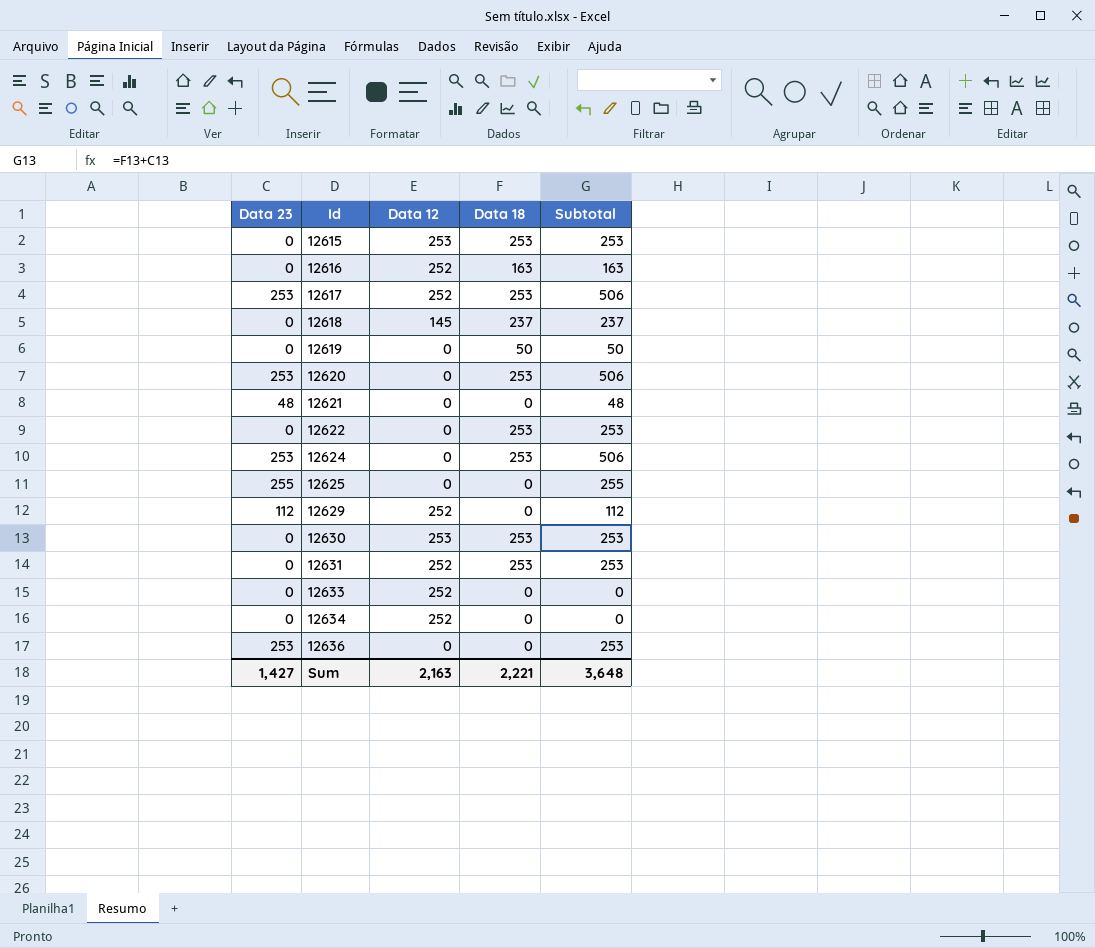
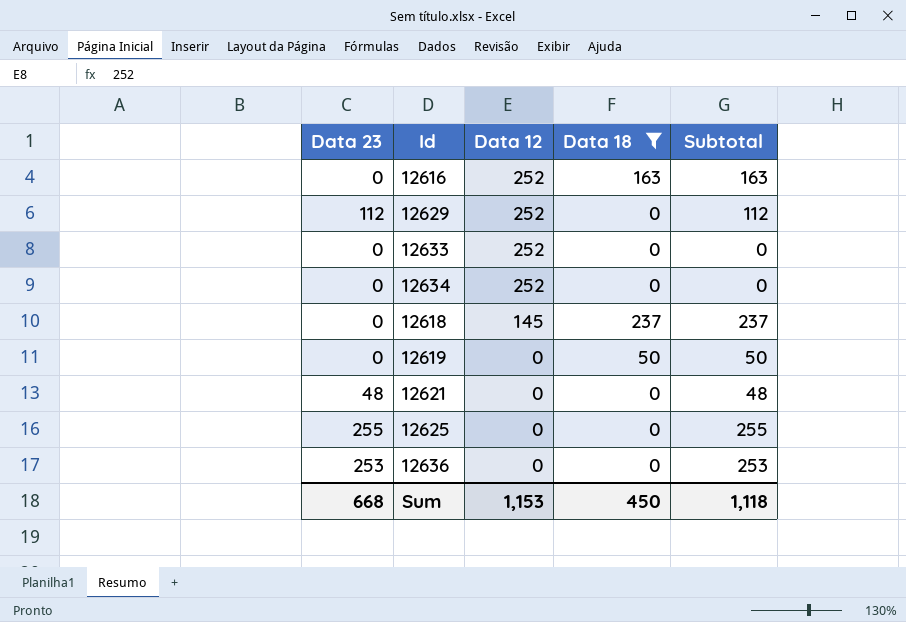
filter: none -> Data 18 != 253
row order: Id ascending -> Data 12 descending
Sum | Data 23: 1,427 -> 668
Sum | Data 12: 2,163 -> 1,153
Sum | Data 18: 2,221 -> 450
Sum | Subtotal: 3,648 -> 1,118

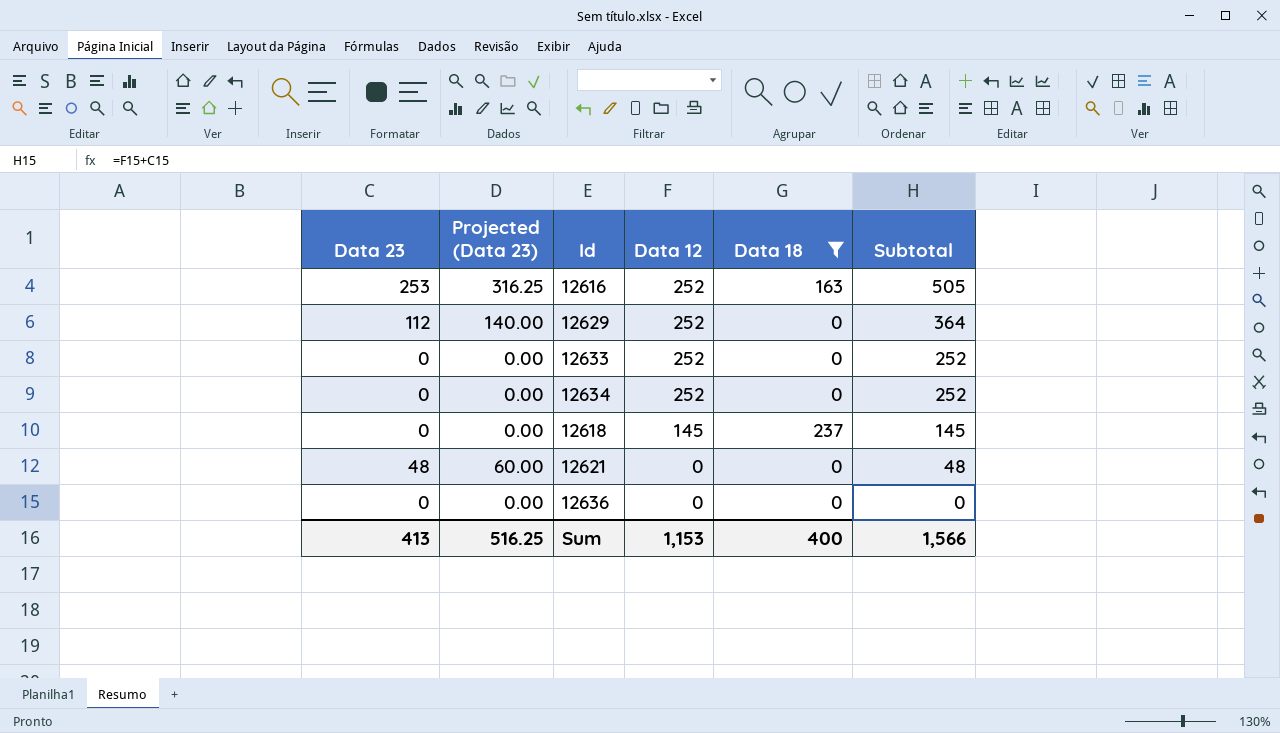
column Projected (Data 23) | formula: none -> [Data 23] * 1.25
column Subtotal | formula: [Data 23] + [Data 18] -> [Data 23] + [Data 12]
row 12619: 0 | 0 | 50 | 50 -> none
row 12625: 255 | 0 | 0 | 255 -> none
12616 | Data 23: 0 -> 253
12636 | Data 23: 253 -> 0
Sum | Data 23: 668 -> 413
Sum | Data 18: 450 -> 400
Sum | Subtotal: 1,118 -> 1,566

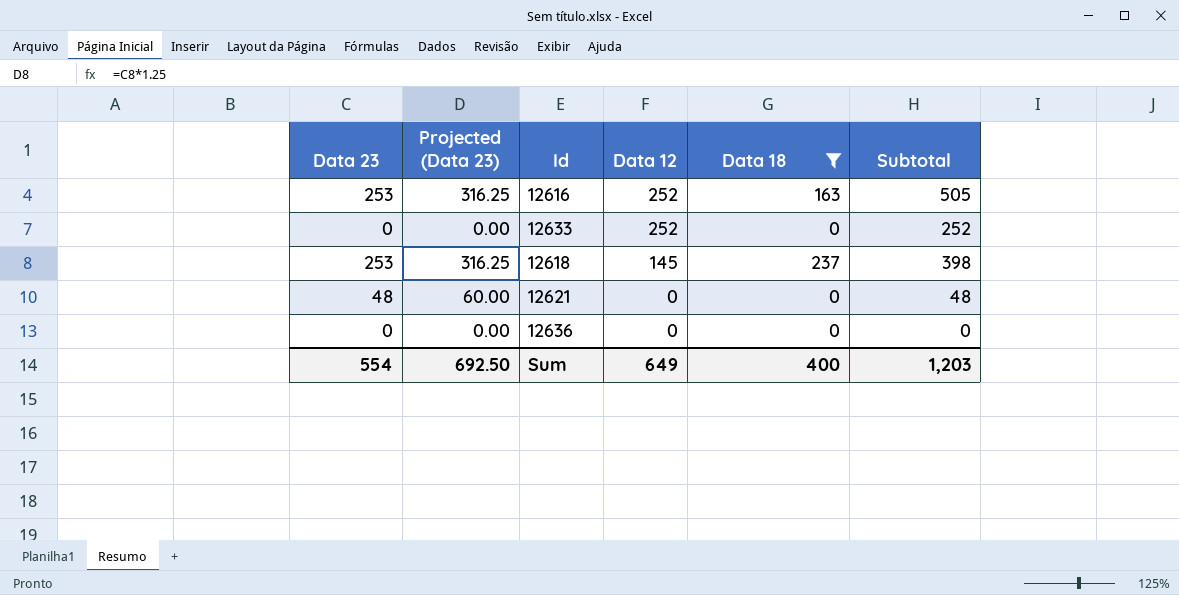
row 12629: 112 | 140.00 | 252 | 0 | 364 -> none
row 12634: 0 | 0.00 | 252 | 0 | 252 -> none
12618 | Data 23: 0 -> 253
12618 | Projected (Data 23): 0.00 -> 316.25
12618 | Subtotal: 145 -> 398
Sum | Data 23: 413 -> 554
Sum | Projected (Data 23): 516.25 -> 692.50
Sum | Data 12: 1,153 -> 649
Sum | Subtotal: 1,566 -> 1,203

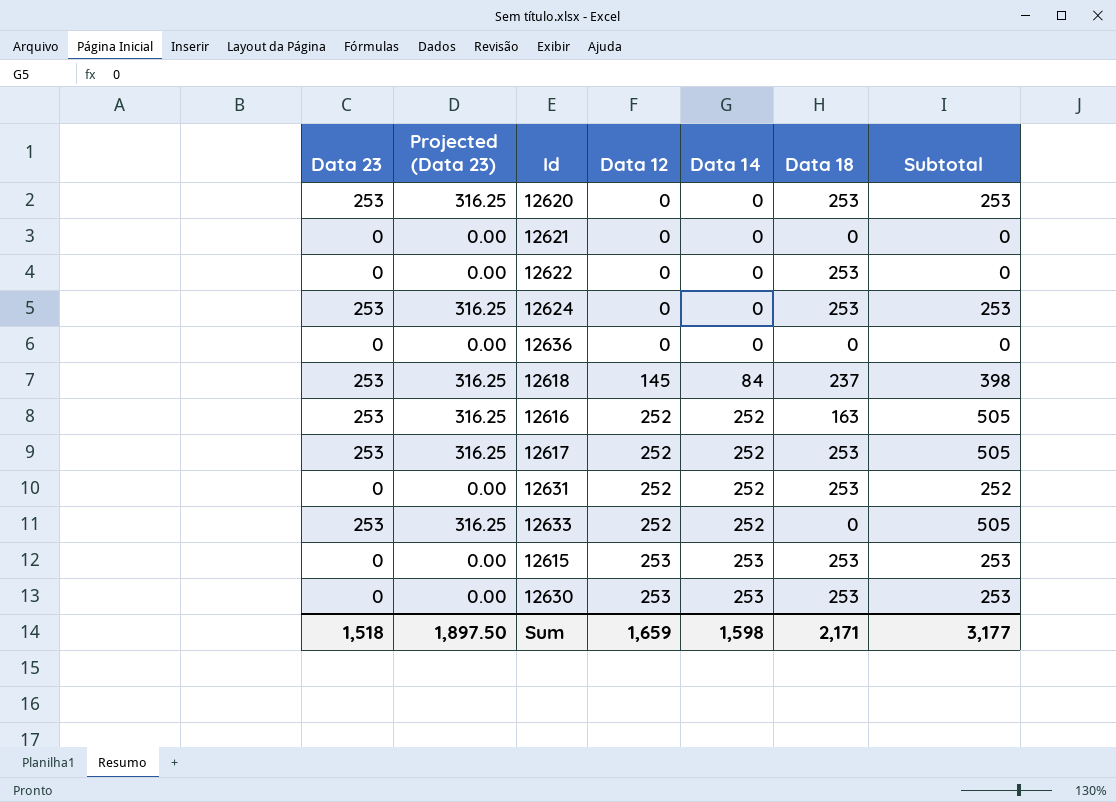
filter: Data 18 != 253 -> none
row order: Data 12 descending -> Data 12 ascending
column Data 14 | position: none -> 5
12621 | Data 23: 48 -> 0
12621 | Projected (Data 23): 60.00 -> 0.00
12621 | Subtotal: 48 -> 0
12633 | Data 23: 0 -> 253
12633 | Projected (Data 23): 0.00 -> 316.25
12633 | Subtotal: 252 -> 505
Sum | Data 23: 554 -> 1,518
Sum | Projected (Data 23): 692.50 -> 1,897.50
Sum | Data 12: 649 -> 1,659
Sum | Data 18: 400 -> 2,171
Sum | Subtotal: 1,203 -> 3,177

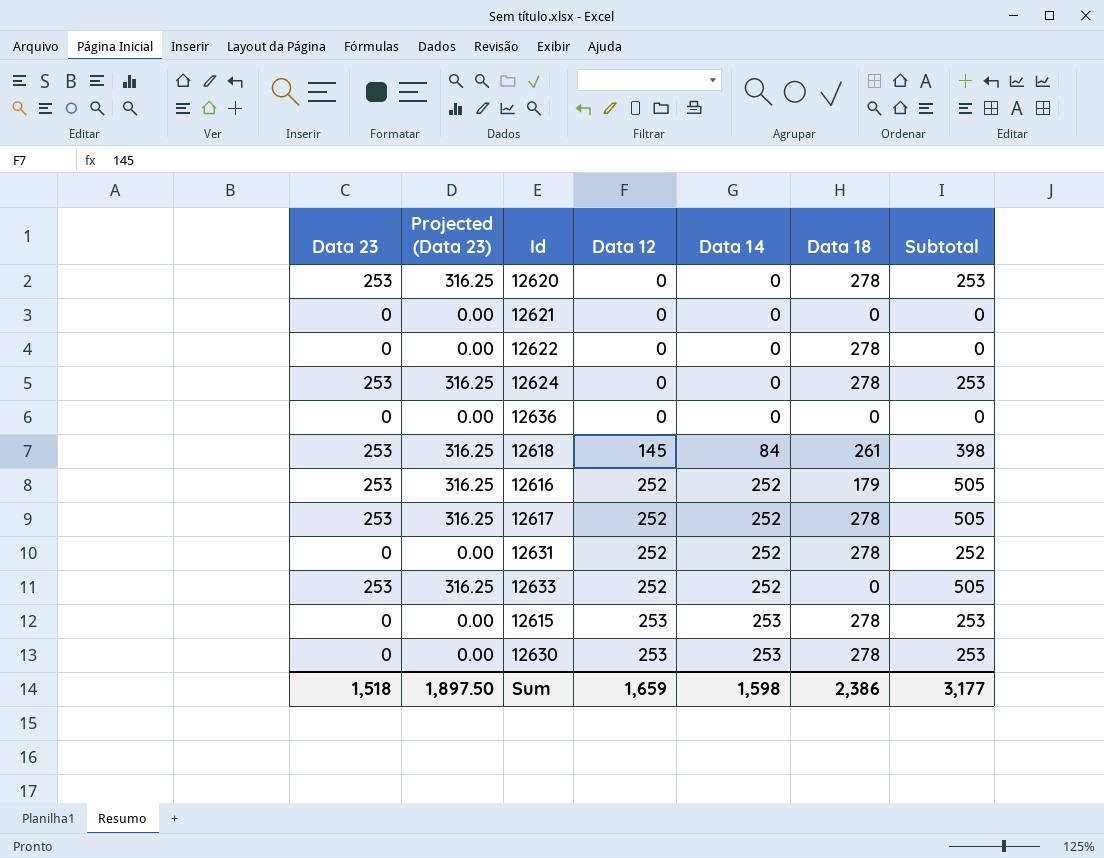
12620 | Data 18: 253 -> 278
12622 | Data 18: 253 -> 278
12624 | Data 18: 253 -> 278
12618 | Data 18: 237 -> 261
12616 | Data 18: 163 -> 179
12617 | Data 18: 253 -> 278
12631 | Data 18: 253 -> 278
12615 | Data 18: 253 -> 278
12630 | Data 18: 253 -> 278
Sum | Data 18: 2,171 -> 2,386

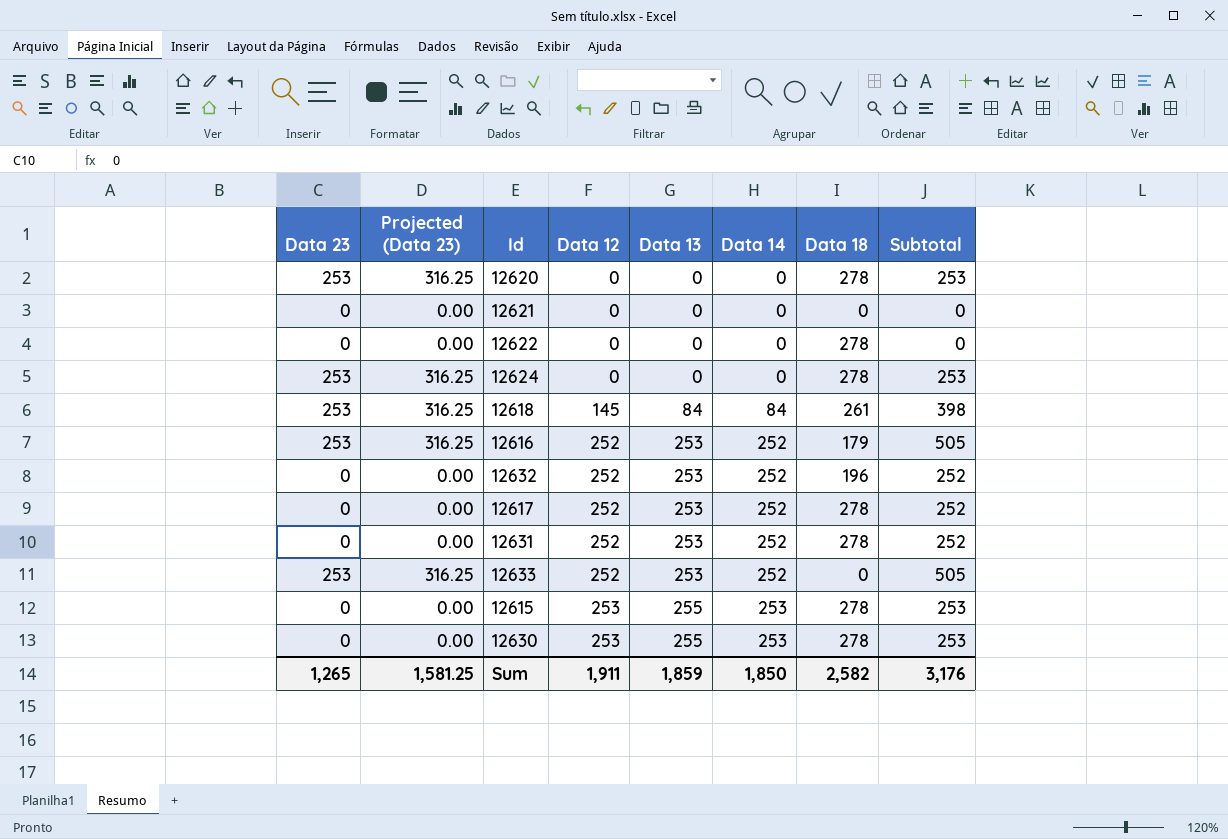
column Data 13 | position: none -> 5
row 12636: 0 | 0.00 | 0 | 0 | 0 | 0 -> none
row 12632: none -> 0 | 0.00 | 252 | 253 | 252 | 196 | 252
12617 | Data 23: 253 -> 0
12617 | Projected (Data 23): 316.25 -> 0.00
12617 | Subtotal: 505 -> 252
Sum | Data 23: 1,518 -> 1,265
Sum | Projected (Data 23): 1,897.50 -> 1,581.25
Sum | Data 12: 1,659 -> 1,911
Sum | Data 14: 1,598 -> 1,850
Sum | Data 18: 2,386 -> 2,582
Sum | Subtotal: 3,177 -> 3,176

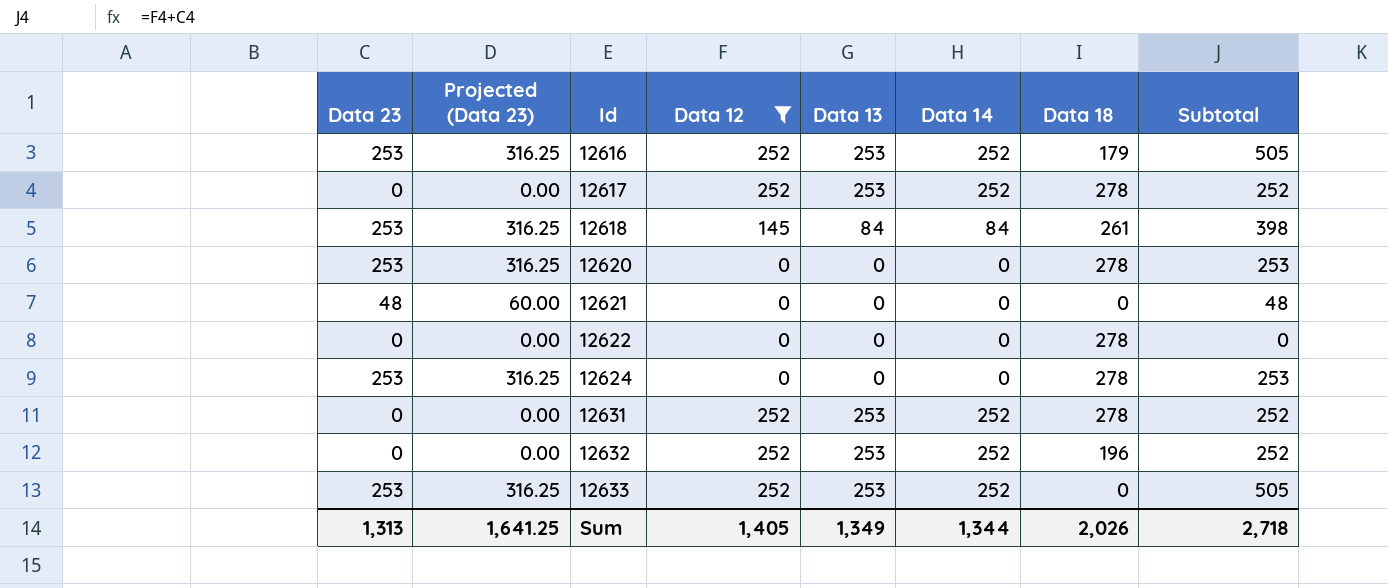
filter: none -> Data 12 != 253
row order: Data 12 ascending -> Id ascending
12621 | Data 23: 0 -> 48
12621 | Projected (Data 23): 0.00 -> 60.00
12621 | Subtotal: 0 -> 48
Sum | Data 23: 1,265 -> 1,313
Sum | Projected (Data 23): 1,581.25 -> 1,641.25
Sum | Data 12: 1,911 -> 1,405
Sum | Data 13: 1,859 -> 1,349
Sum | Data 14: 1,850 -> 1,344
Sum | Data 18: 2,582 -> 2,026
Sum | Subtotal: 3,176 -> 2,718

